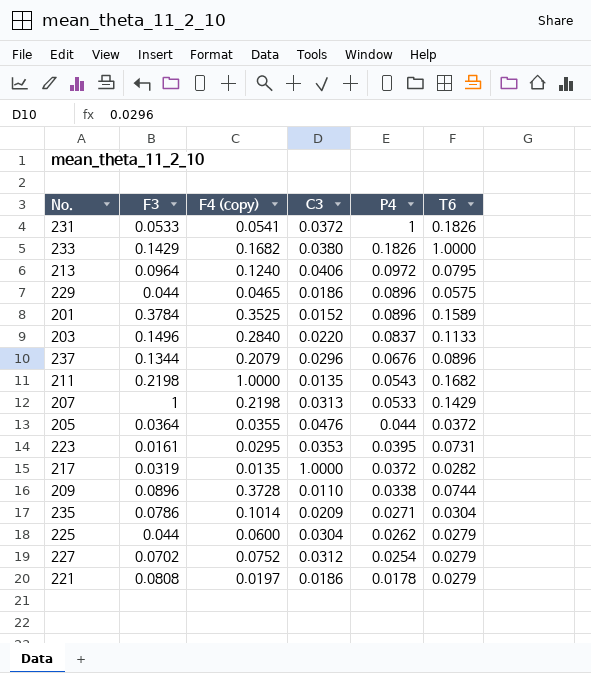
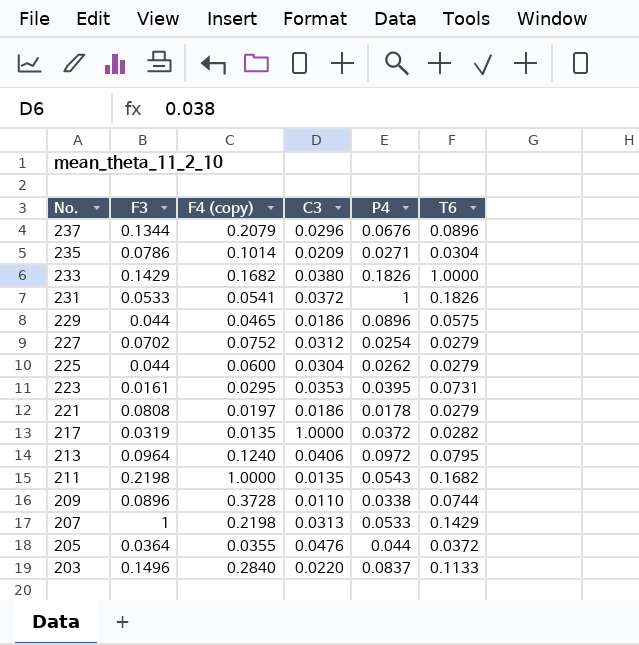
row order: P4 descending -> No. descending
row 201: 0.3784 | 0.3525 | 0.0152 | 0.0896 | 0.1589 -> none

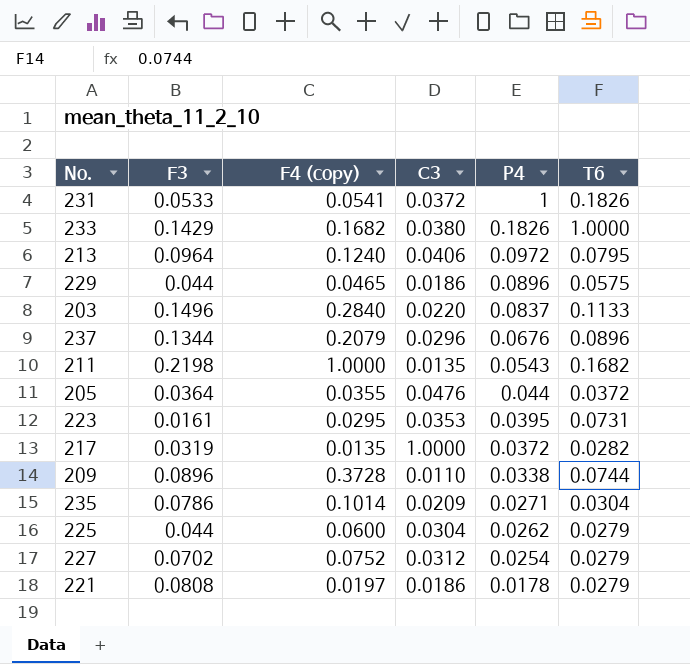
row order: No. descending -> P4 descending
row 207: 1 | 0.2198 | 0.0313 | 0.0533 | 0.1429 -> none

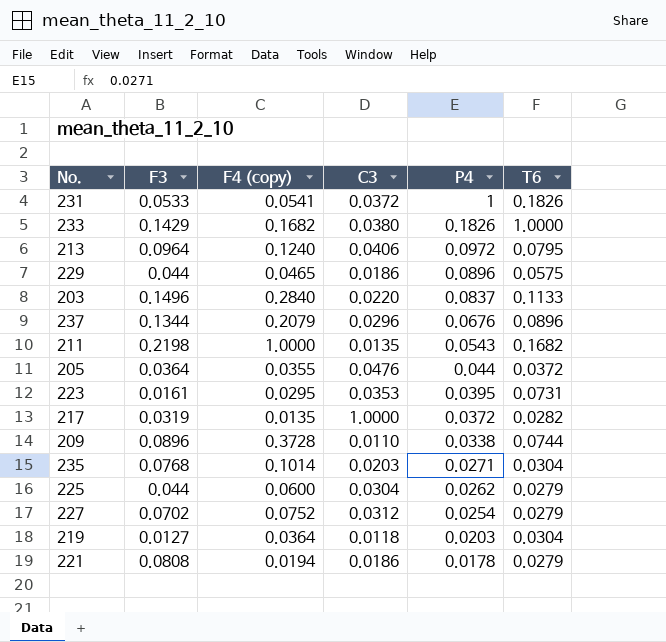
235 | F3: 0.0786 -> 0.0768
235 | C3: 0.0209 -> 0.0203
row 219: none -> 0.0127 | 0.0364 | 0.0118 | 0.0203 | 0.0304
221 | F4 (copy): 0.0197 -> 0.0194

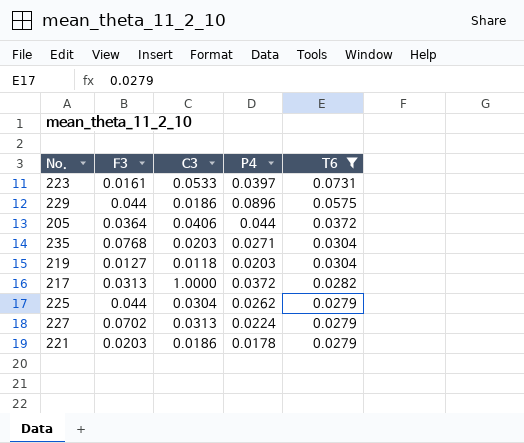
filter: none -> T6 <= 0.0731
row order: P4 descending -> T6 descending
column F4 (copy) | position: 3 -> none
223 | C3: 0.0353 -> 0.0533
223 | P4: 0.0395 -> 0.0397
205 | C3: 0.0476 -> 0.0406
217 | F3: 0.0319 -> 0.0313
227 | C3: 0.0312 -> 0.0313
227 | P4: 0.0254 -> 0.0224
221 | F3: 0.0808 -> 0.0203

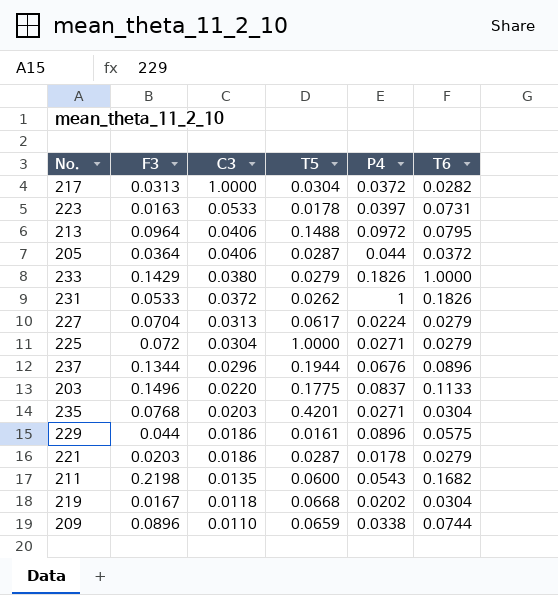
filter: T6 <= 0.0731 -> none
row order: T6 descending -> C3 descending
column T5 | position: none -> 4
223 | F3: 0.0161 -> 0.0163
227 | F3: 0.0702 -> 0.0704
225 | F3: 0.044 -> 0.072
225 | P4: 0.0262 -> 0.0271
219 | F3: 0.0127 -> 0.0167
219 | P4: 0.0203 -> 0.0202

